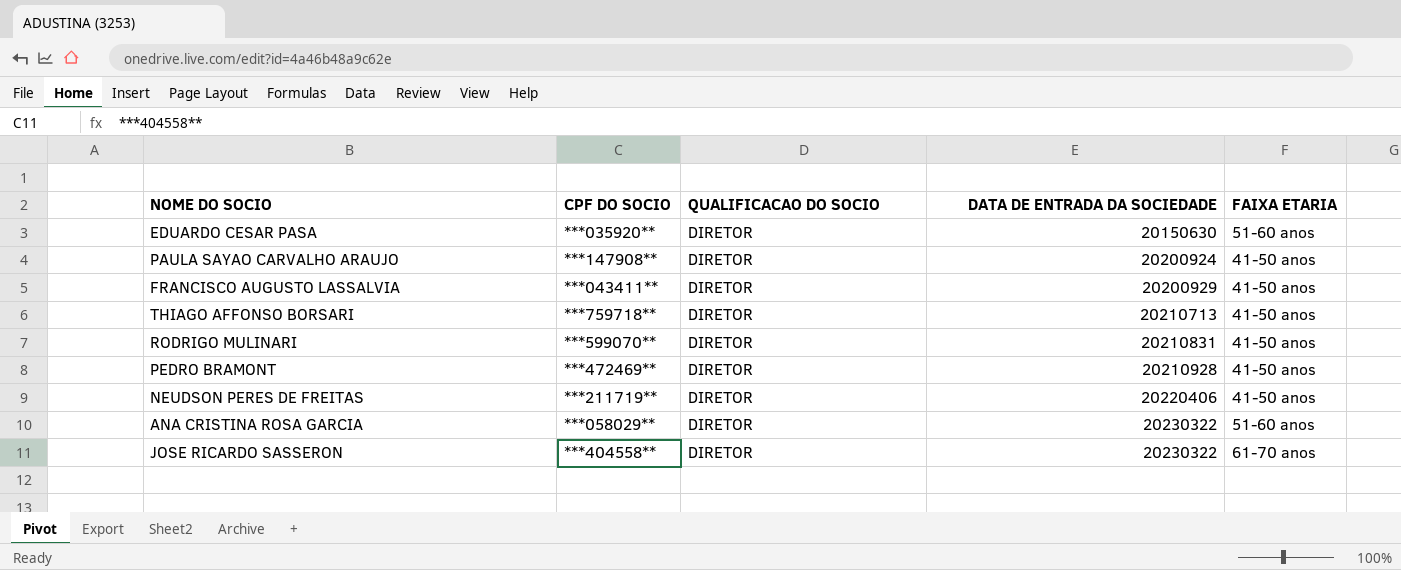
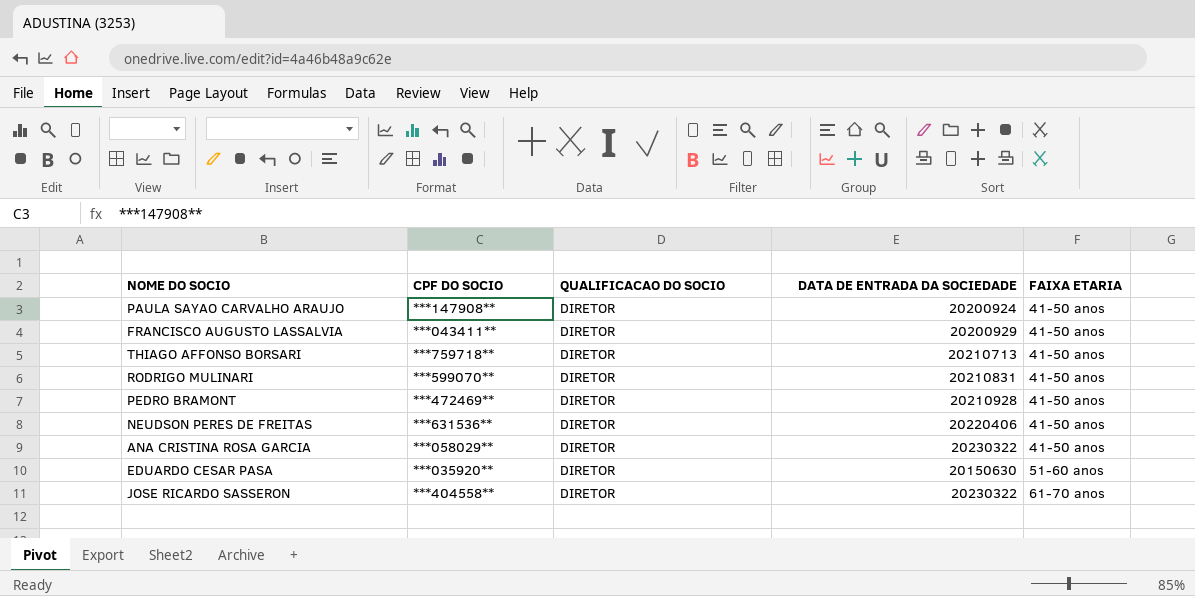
row order: DATA DE ENTRADA DA SOCIEDADE ascending -> FAIXA ETARIA ascending
NEUDSON PERES DE FREITAS | CPF DO SOCIO: ***211719** -> ***631536**
ANA CRISTINA ROSA GARCIA | FAIXA ETARIA: 51-60 anos -> 41-50 anos

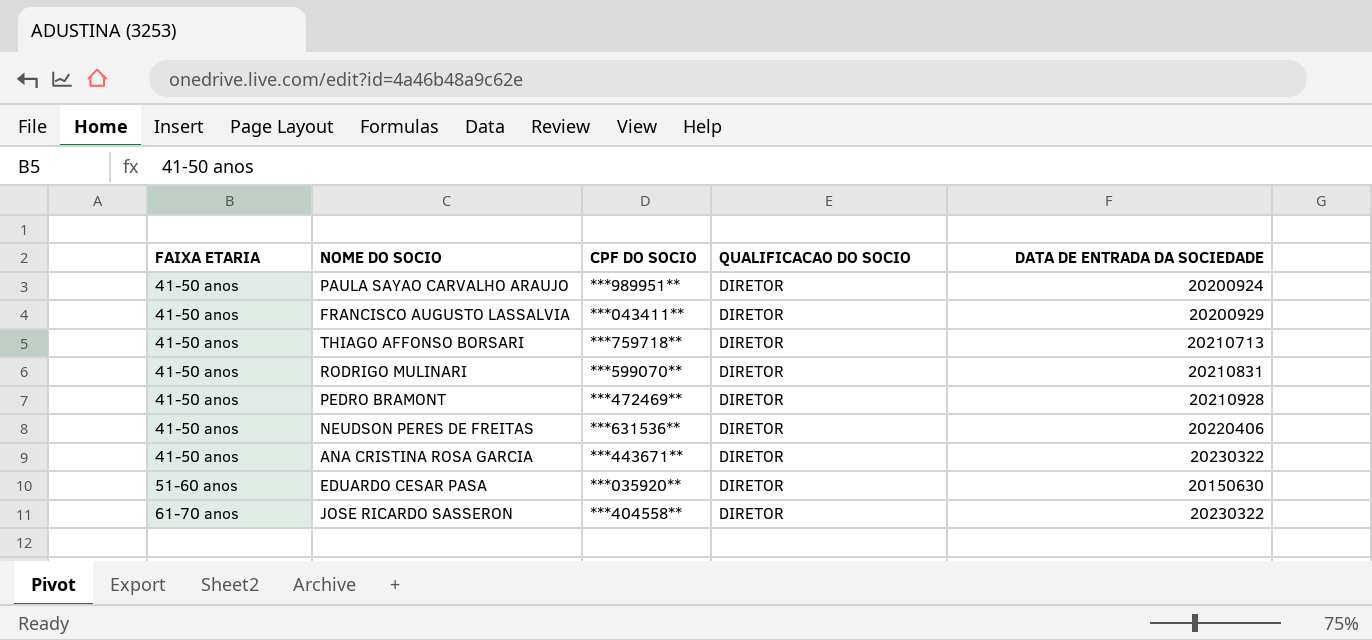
column FAIXA ETARIA | position: 5 -> 1
PAULA SAYAO CARVALHO ARAUJO | CPF DO SOCIO: ***147908** -> ***989951**
ANA CRISTINA ROSA GARCIA | CPF DO SOCIO: ***058029** -> ***443671**

